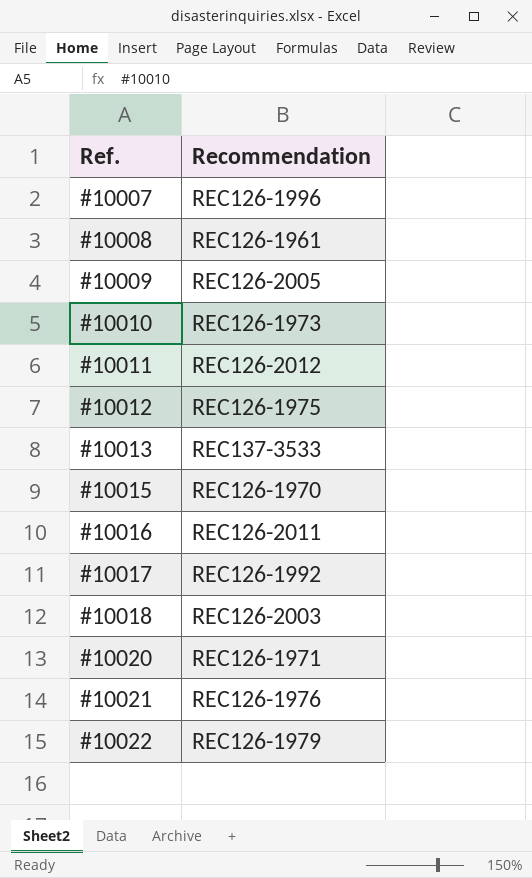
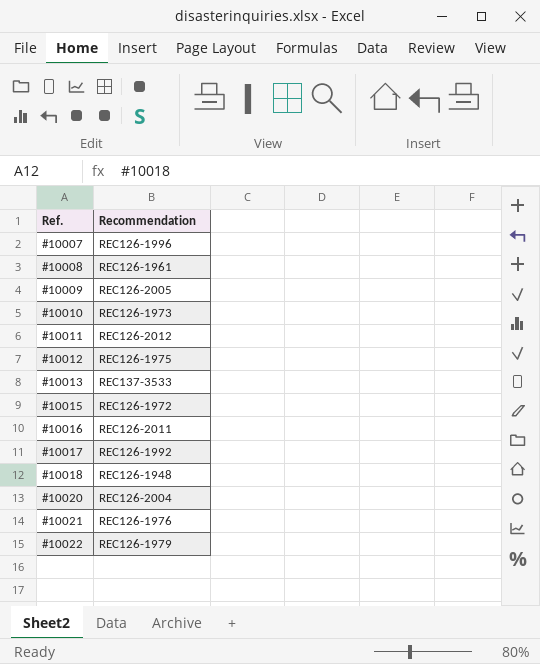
#10015 | Recommendation: REC126-1970 -> REC126-1972
#10018 | Recommendation: REC126-2003 -> REC126-1948
#10020 | Recommendation: REC126-1971 -> REC126-2004

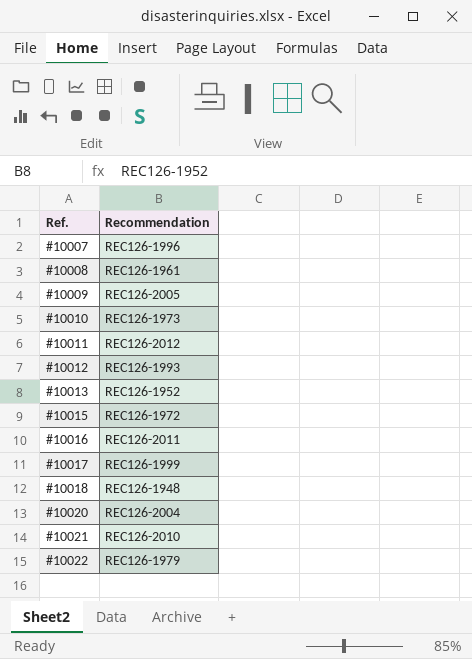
#10012 | Recommendation: REC126-1975 -> REC126-1993
#10013 | Recommendation: REC137-3533 -> REC126-1952
#10017 | Recommendation: REC126-1992 -> REC126-1999
#10021 | Recommendation: REC126-1976 -> REC126-2010

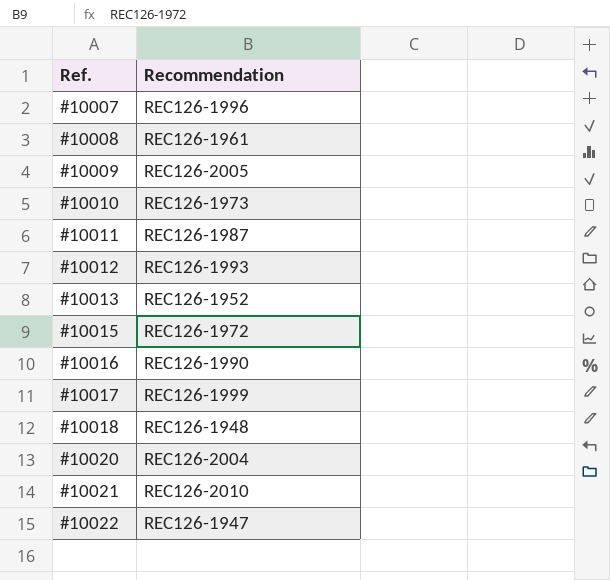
#10011 | Recommendation: REC126-2012 -> REC126-1987
#10016 | Recommendation: REC126-2011 -> REC126-1990
#10022 | Recommendation: REC126-1979 -> REC126-1947

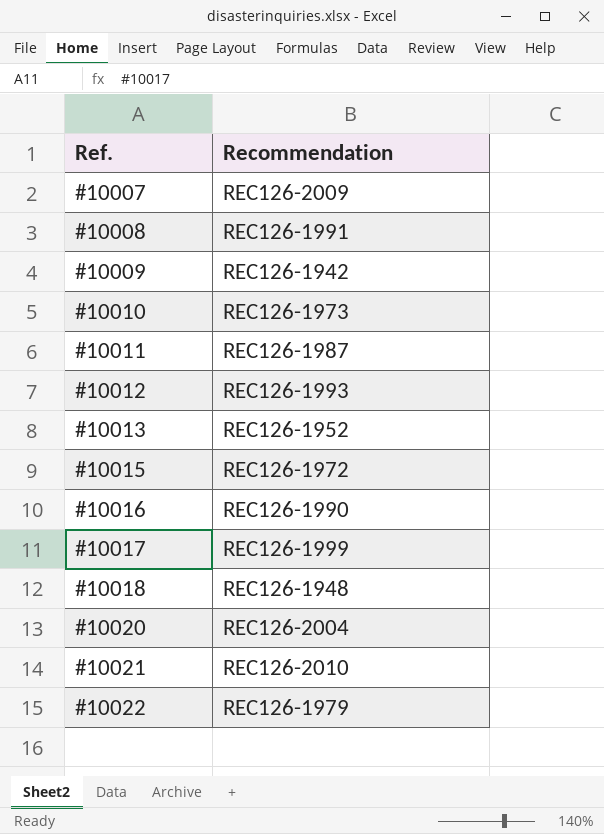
#10007 | Recommendation: REC126-1996 -> REC126-2009
#10008 | Recommendation: REC126-1961 -> REC126-1991
#10009 | Recommendation: REC126-2005 -> REC126-1942
#10022 | Recommendation: REC126-1947 -> REC126-1979

